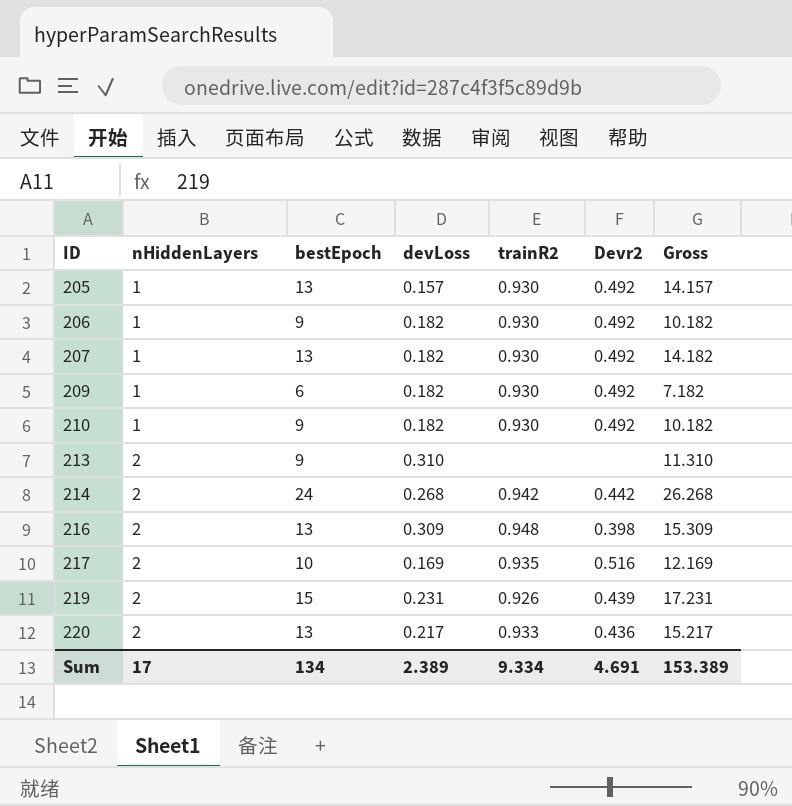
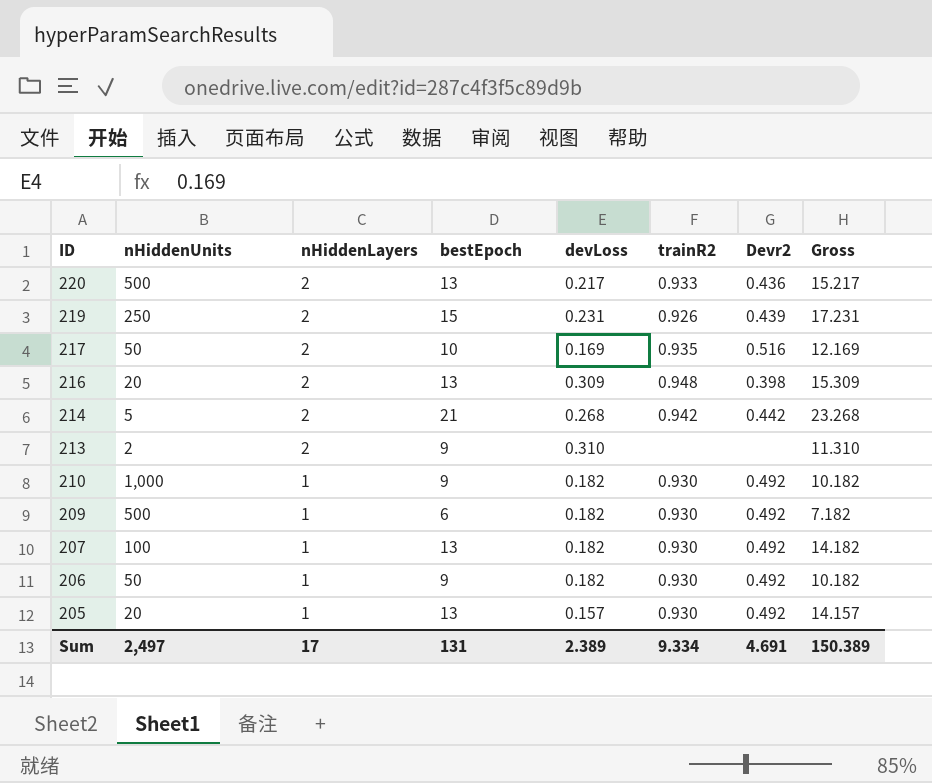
row order: ID ascending -> ID descending
column nHiddenUnits | position: none -> 2
214 | bestEpoch: 24 -> 21
214 | Gross: 26.268 -> 23.268
Sum | bestEpoch: 134 -> 131
Sum | Gross: 153.389 -> 150.389

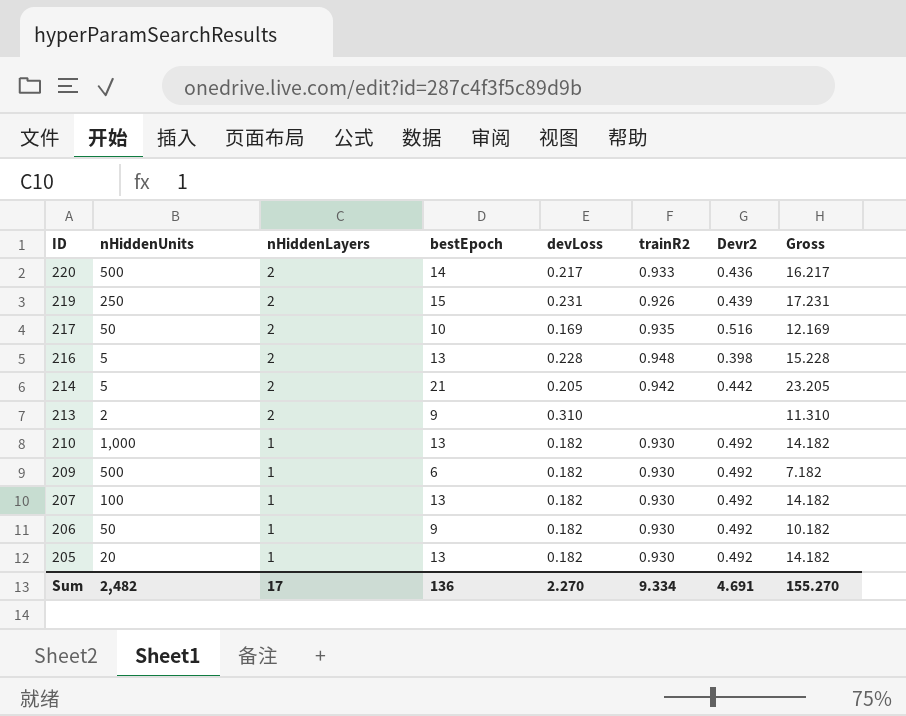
220 | bestEpoch: 13 -> 14
220 | Gross: 15.217 -> 16.217
216 | nHiddenUnits: 20 -> 5
216 | devLoss: 0.309 -> 0.228
216 | Gross: 15.309 -> 15.228
214 | devLoss: 0.268 -> 0.205
214 | Gross: 23.268 -> 23.205
210 | bestEpoch: 9 -> 13
210 | Gross: 10.182 -> 14.182
205 | devLoss: 0.157 -> 0.182
205 | Gross: 14.157 -> 14.182
Sum | nHiddenUnits: 2,497 -> 2,482
Sum | bestEpoch: 131 -> 136
Sum | devLoss: 2.389 -> 2.270
Sum | Gross: 150.389 -> 155.270

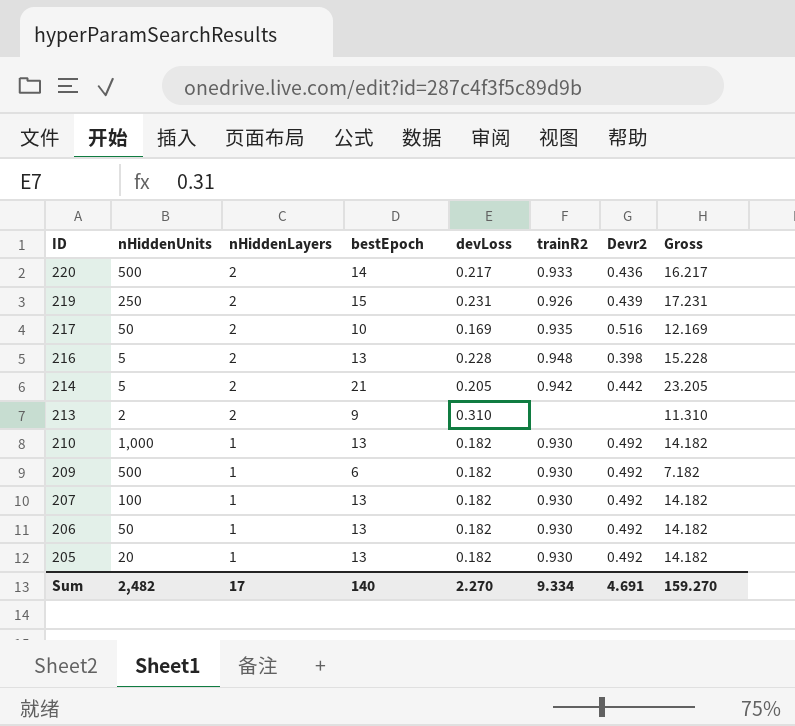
206 | bestEpoch: 9 -> 13
206 | Gross: 10.182 -> 14.182
Sum | bestEpoch: 136 -> 140
Sum | Gross: 155.270 -> 159.270

